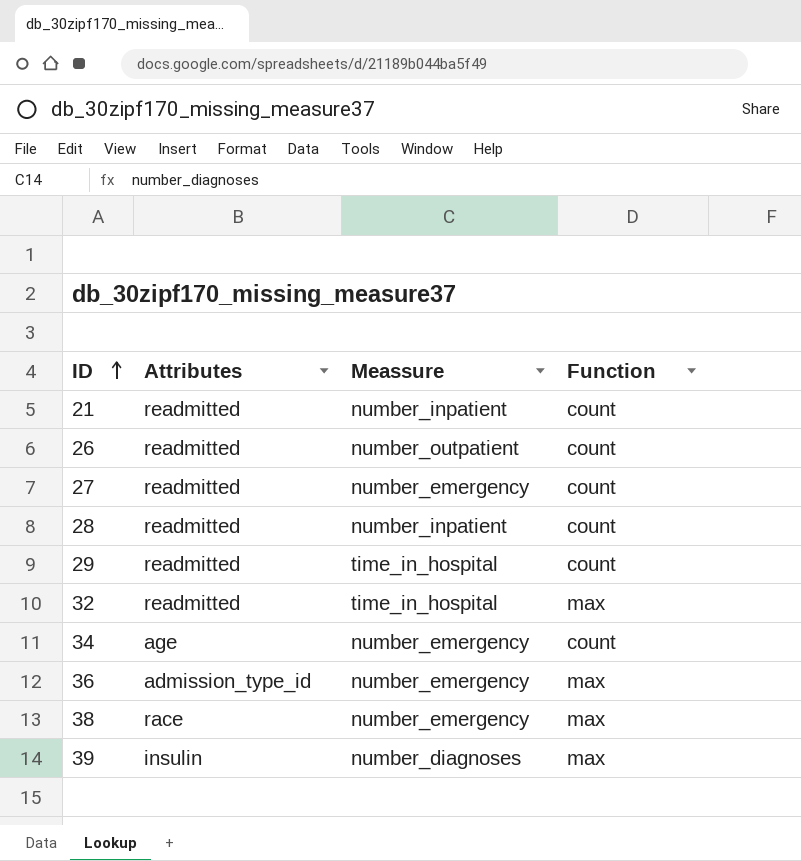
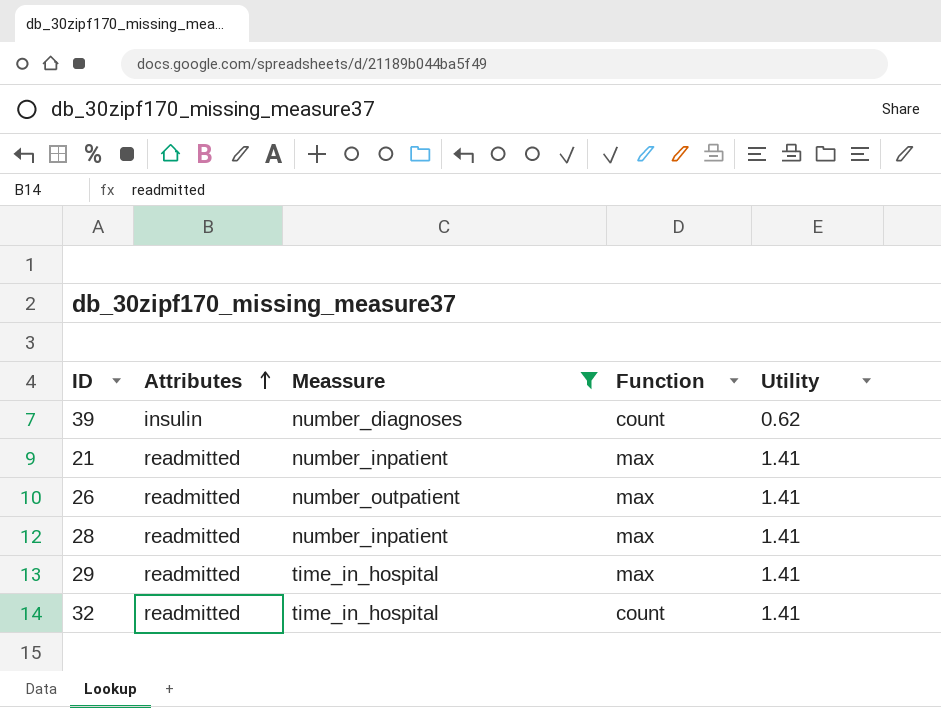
filter: none -> Meassure != number_emergency
row order: ID ascending -> Attributes ascending
column Utility | position: none -> 5
39 | Function: max -> count
21 | Function: count -> max
26 | Function: count -> max
28 | Function: count -> max
29 | Function: count -> max
32 | Function: max -> count

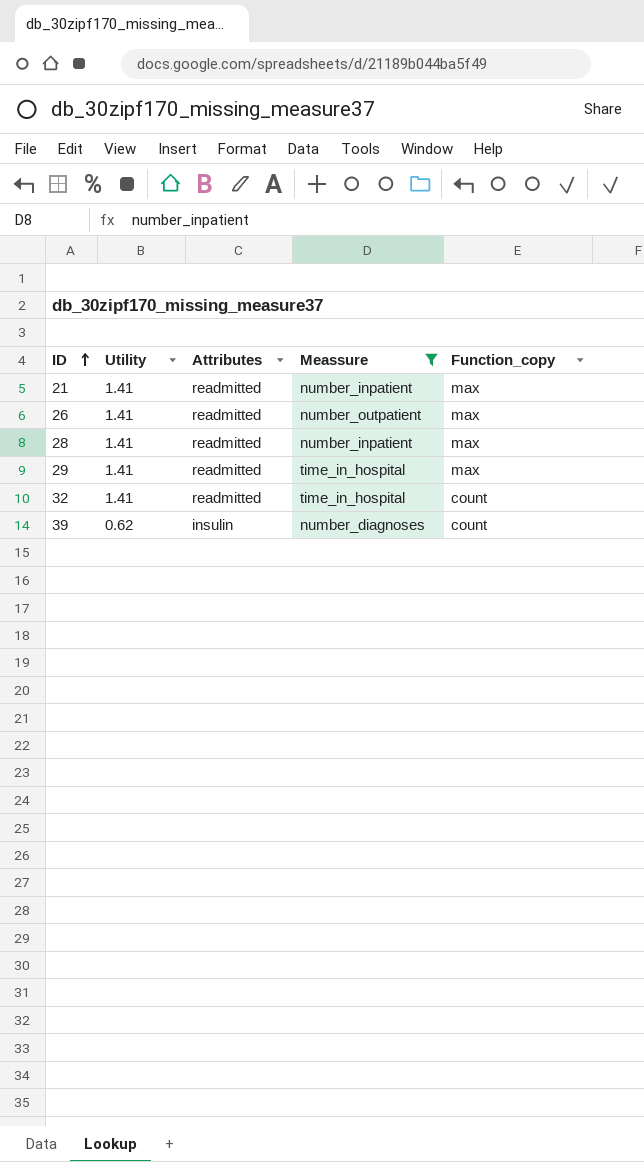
row order: Attributes ascending -> ID ascending
column Utility | position: 5 -> 2
column name: Function -> Function_copy

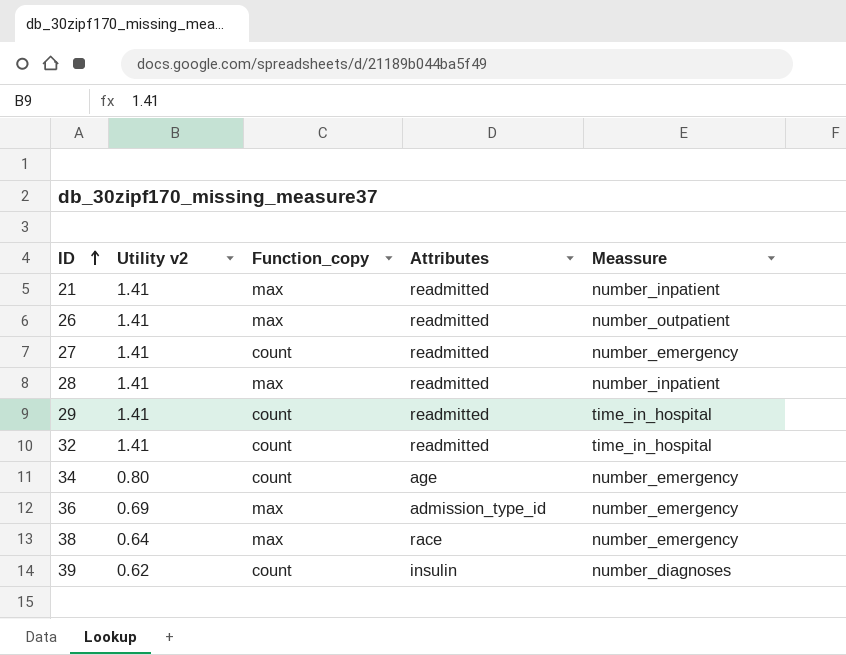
filter: Meassure != number_emergency -> none
column name: Utility -> Utility v2
column Function_copy | position: 5 -> 3
29 | Function_copy: max -> count

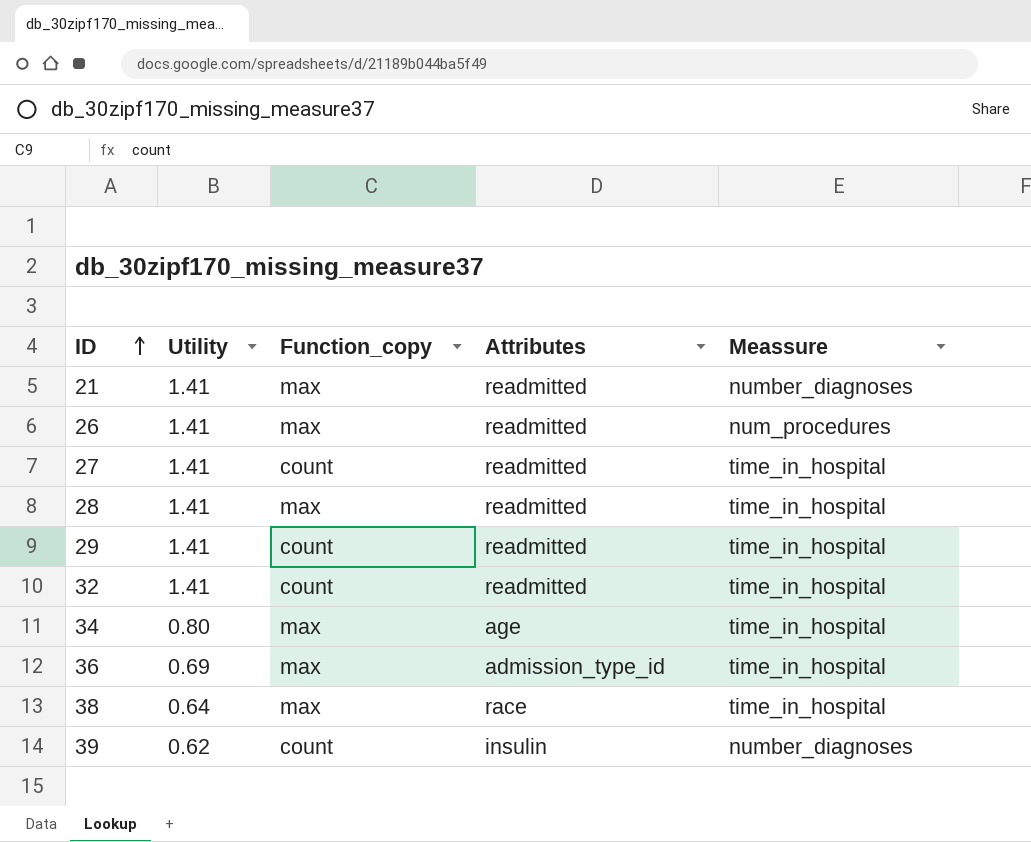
column name: Utility v2 -> Utility
21 | Meassure: number_inpatient -> number_diagnoses
26 | Meassure: number_outpatient -> num_procedures
27 | Meassure: number_emergency -> time_in_hospital
28 | Meassure: number_inpatient -> time_in_hospital
34 | Function_copy: count -> max
34 | Meassure: number_emergency -> time_in_hospital
36 | Meassure: number_emergency -> time_in_hospital
38 | Meassure: number_emergency -> time_in_hospital

